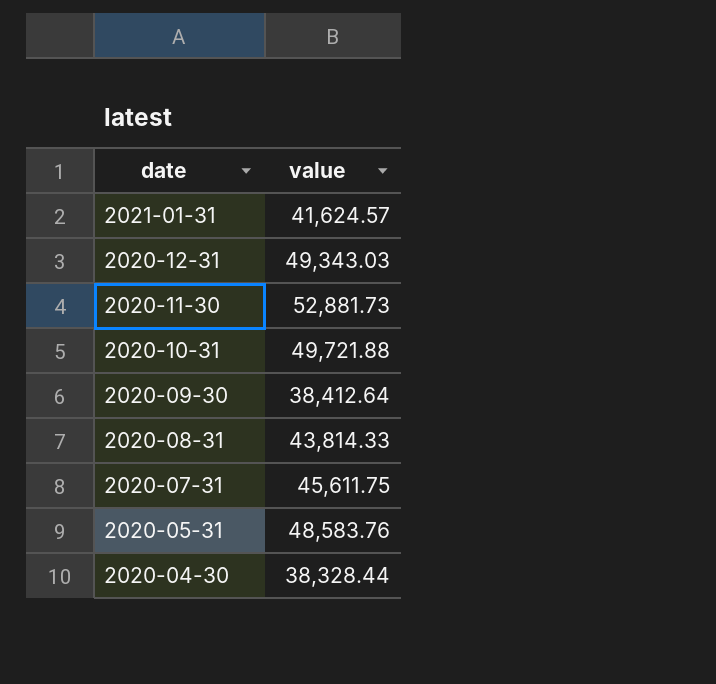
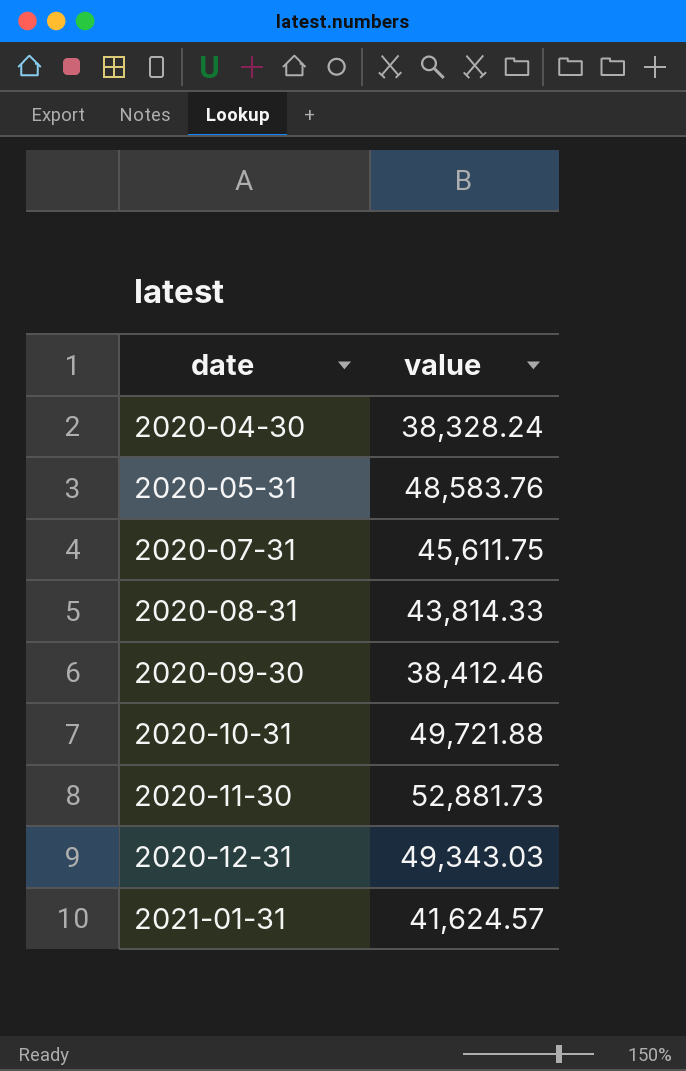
row order: date descending -> date ascending
2020-04-30 | value: 38,328.44 -> 38,328.24
2020-09-30 | value: 38,412.64 -> 38,412.46

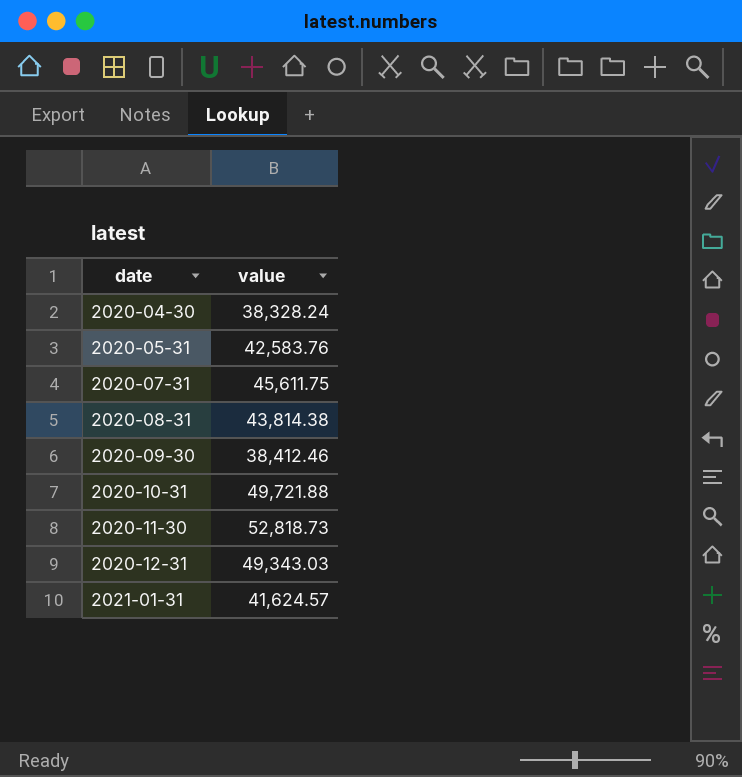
2020-05-31 | value: 48,583.76 -> 42,583.76
2020-08-31 | value: 43,814.33 -> 43,814.38
2020-11-30 | value: 52,881.73 -> 52,818.73

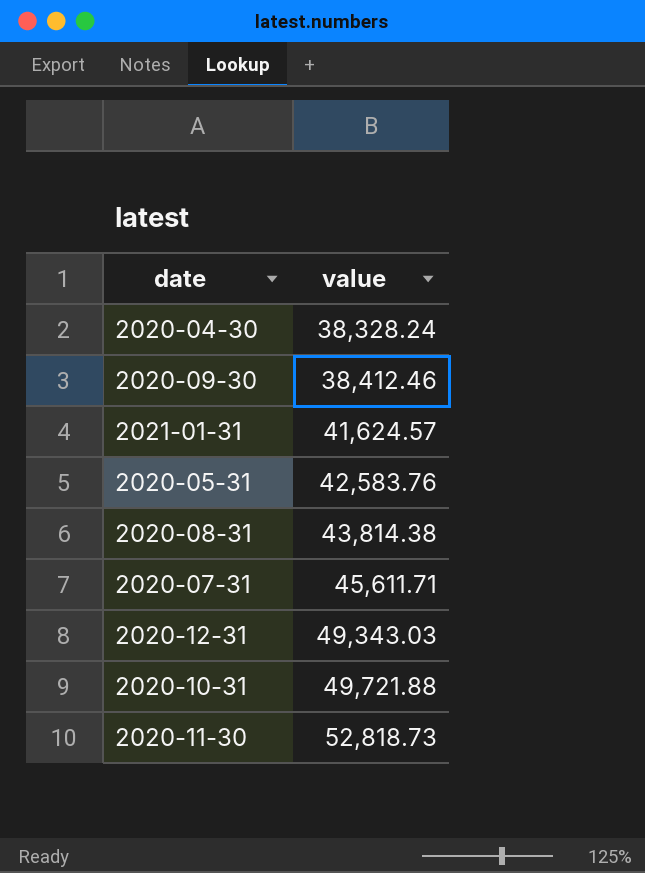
row order: date ascending -> value ascending
2020-07-31 | value: 45,611.75 -> 45,611.71

